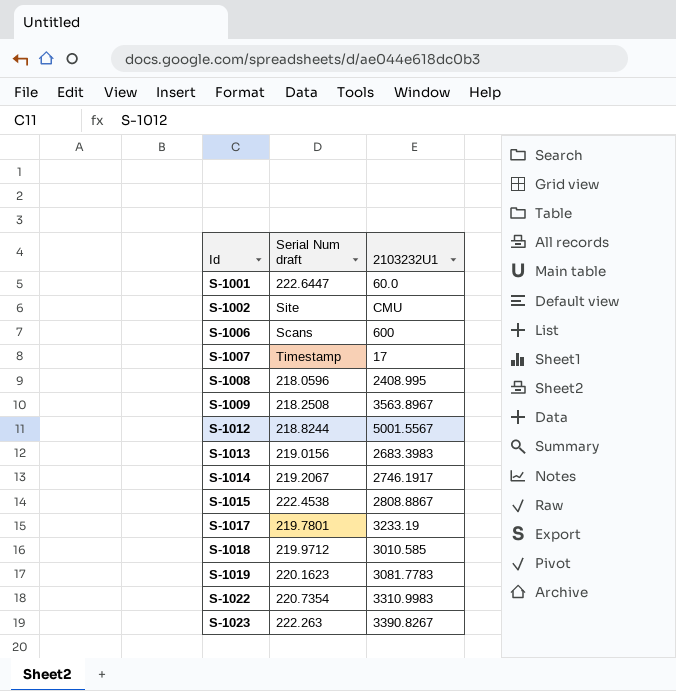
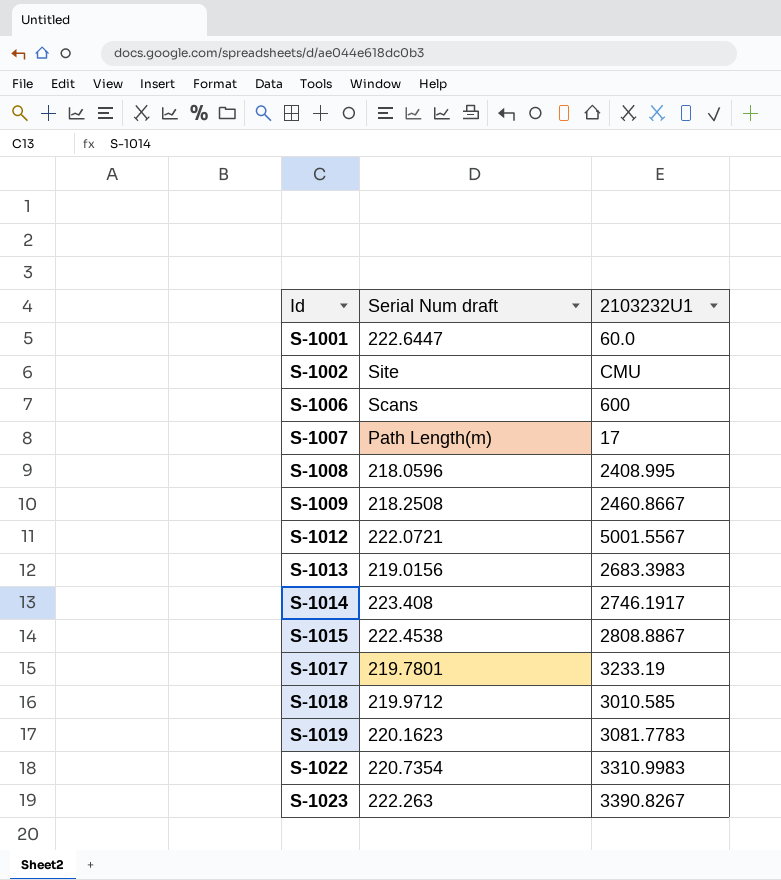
S-1007 | Serial Num draft: Timestamp -> Path Length(m)
S-1009 | 2103232U1: 3563.8967 -> 2460.8667
S-1012 | Serial Num draft: 218.8244 -> 222.0721
S-1014 | Serial Num draft: 219.2067 -> 223.408

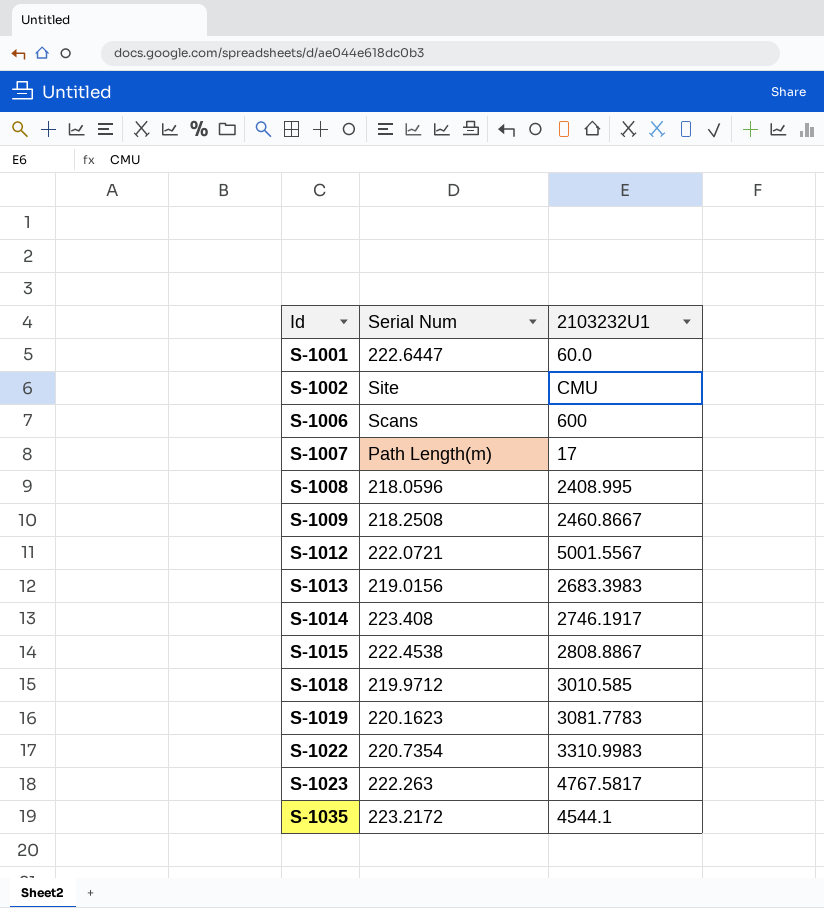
column name: Serial Num draft -> Serial Num
row S-1017: 219.7801 | 3233.19 -> none
S-1023 | 2103232U1: 3390.8267 -> 4767.5817
row S-1035: none -> 223.2172 | 4544.1

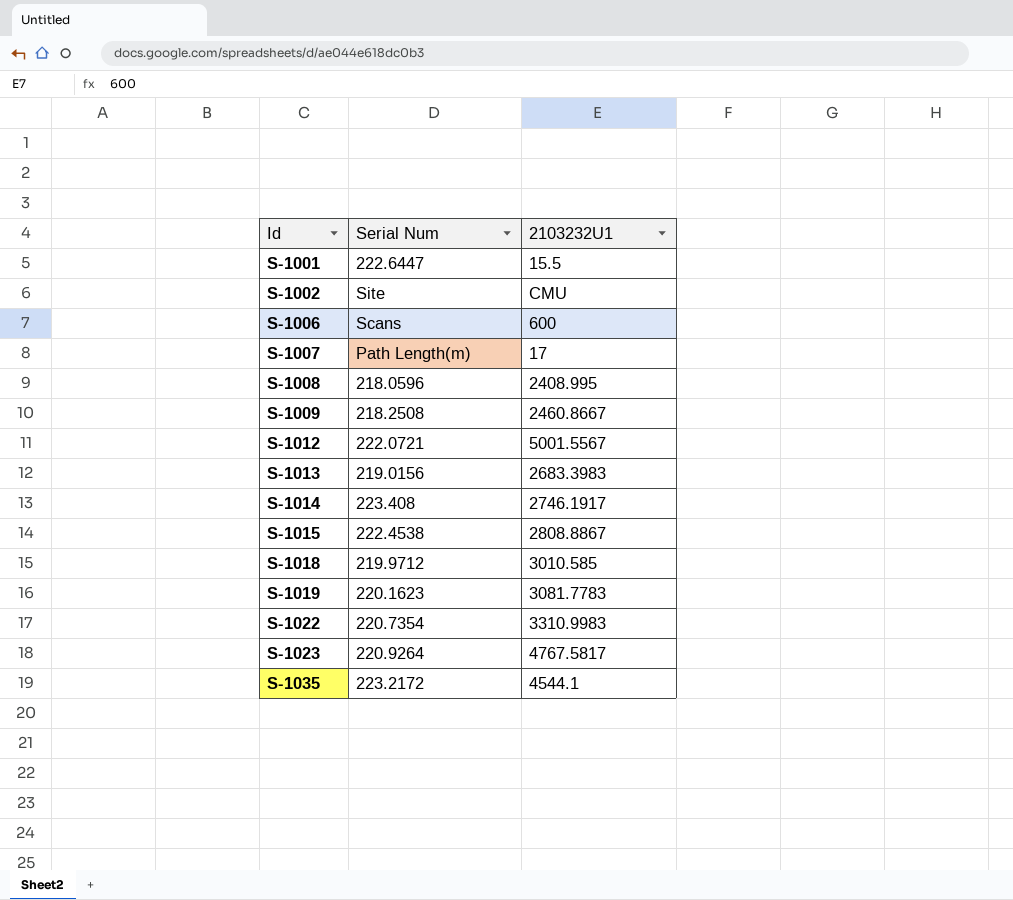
S-1001 | 2103232U1: 60.0 -> 15.5
S-1023 | Serial Num: 222.263 -> 220.9264

